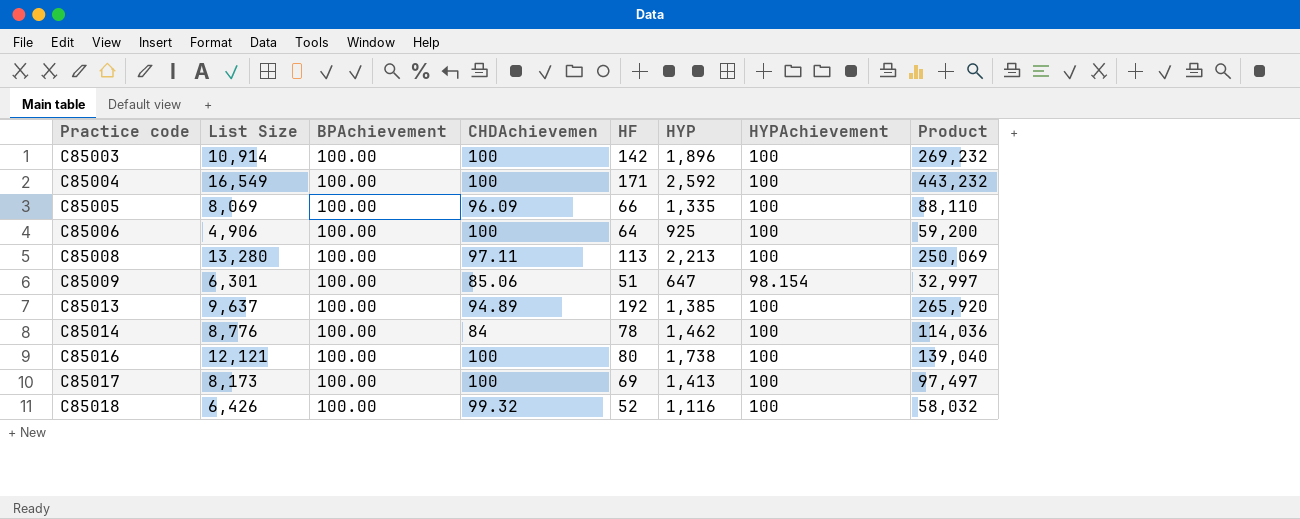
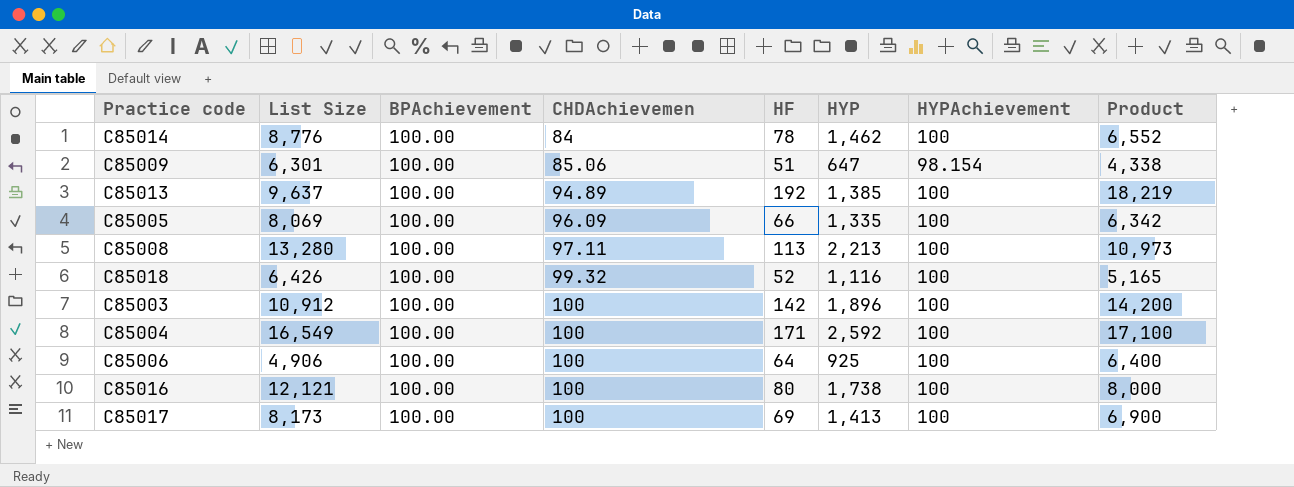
row order: Practice code ascending -> CHDAchievemen ascending
column Product | formula: [HF] * [HYP] -> [CHDAchievemen] * [HF]
C85003 | List Size: 10,914 -> 10,912

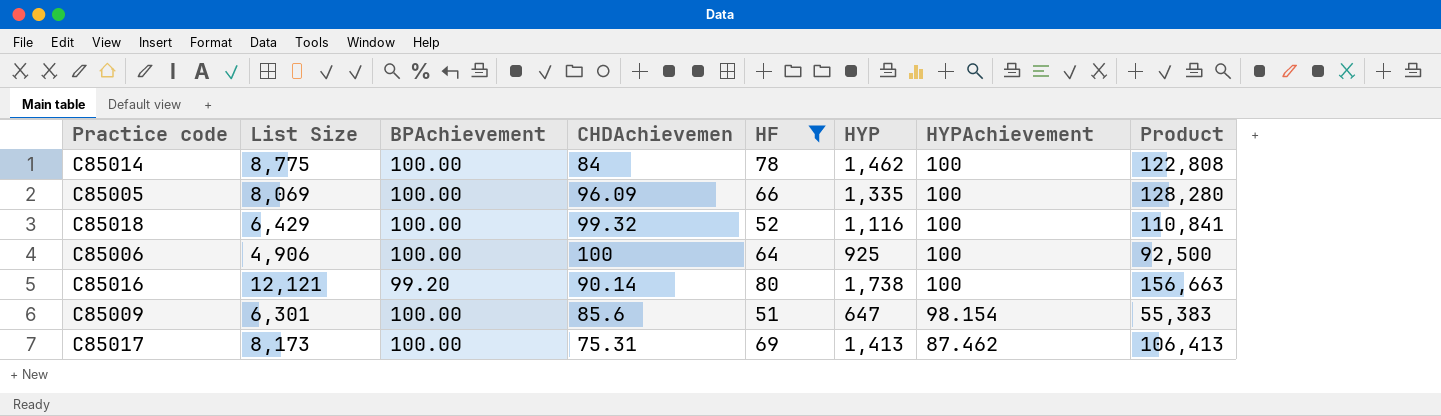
filter: none -> HF <= 80
row order: CHDAchievemen ascending -> HYPAchievement descending
column Product | formula: [CHDAchievemen] * [HF] -> [CHDAchievemen] * [HYP]
C85014 | List Size: 8,776 -> 8,775
C85018 | List Size: 6,426 -> 6,429
C85016 | BPAchievement: 100.00 -> 99.20
C85016 | CHDAchievemen: 100 -> 90.14
C85009 | CHDAchievemen: 85.06 -> 85.6
C85017 | CHDAchievemen: 100 -> 75.31
C85017 | HYPAchievement: 100 -> 87.462

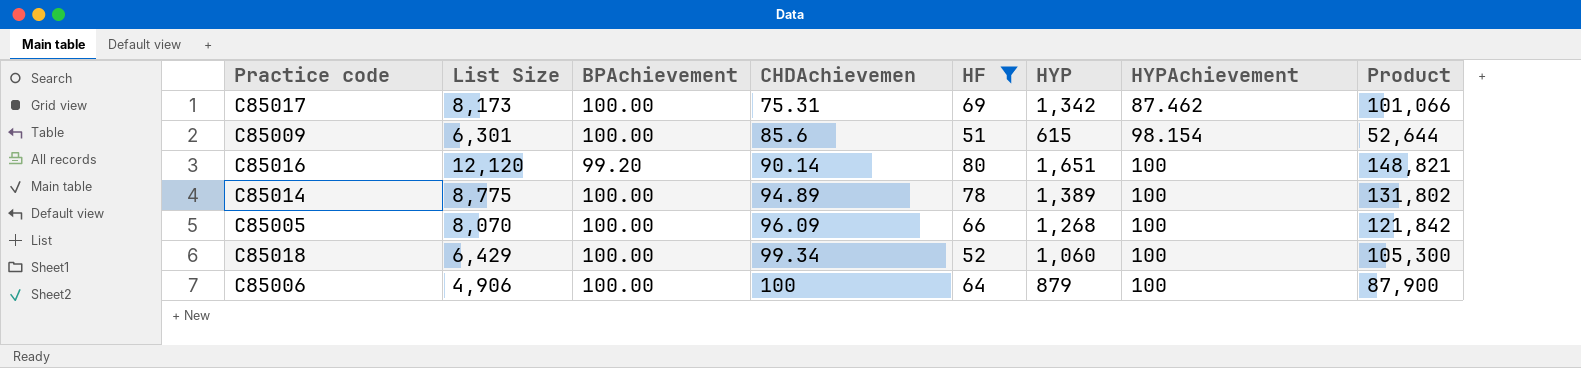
row order: HYPAchievement descending -> CHDAchievemen ascending
C85017 | HYP: 1,413 -> 1,342
C85017 | Product: 106,413 -> 101,066
C85009 | HYP: 647 -> 615
C85009 | Product: 55,383 -> 52,644
C85016 | List Size: 12,121 -> 12,120
C85016 | HYP: 1,738 -> 1,651
C85016 | Product: 156,663 -> 148,821
C85014 | CHDAchievemen: 84 -> 94.89
C85014 | HYP: 1,462 -> 1,389
C85014 | Product: 122,808 -> 131,802
C85005 | List Size: 8,069 -> 8,070
C85005 | HYP: 1,335 -> 1,268
C85005 | Product: 128,280 -> 121,842
C85018 | CHDAchievemen: 99.32 -> 99.34
C85018 | HYP: 1,116 -> 1,060
C85018 | Product: 110,841 -> 105,300
C85006 | HYP: 925 -> 879
C85006 | Product: 92,500 -> 87,900

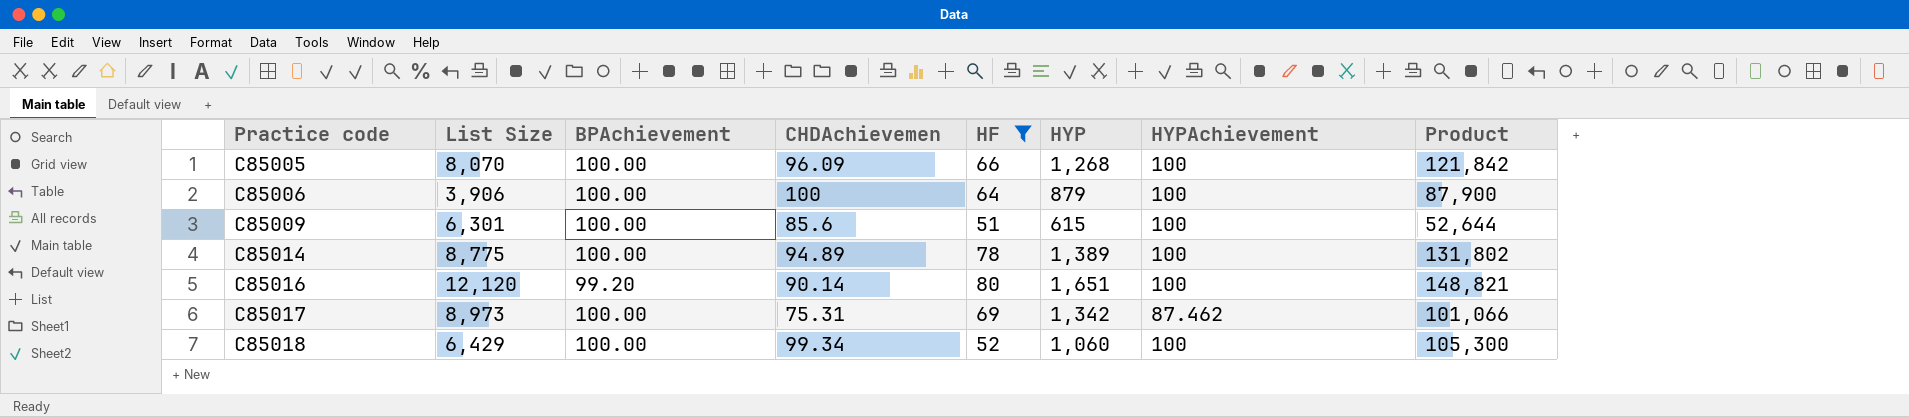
row order: CHDAchievemen ascending -> Practice code ascending
C85006 | List Size: 4,906 -> 3,906
C85009 | HYPAchievement: 98.154 -> 100
C85017 | List Size: 8,173 -> 8,973

